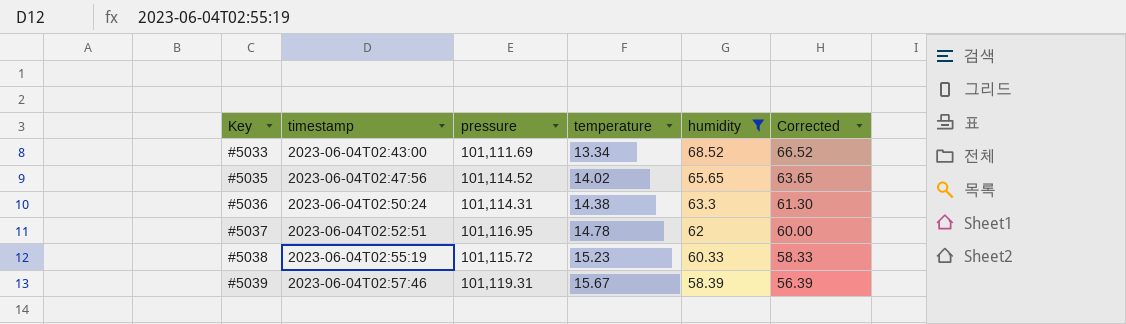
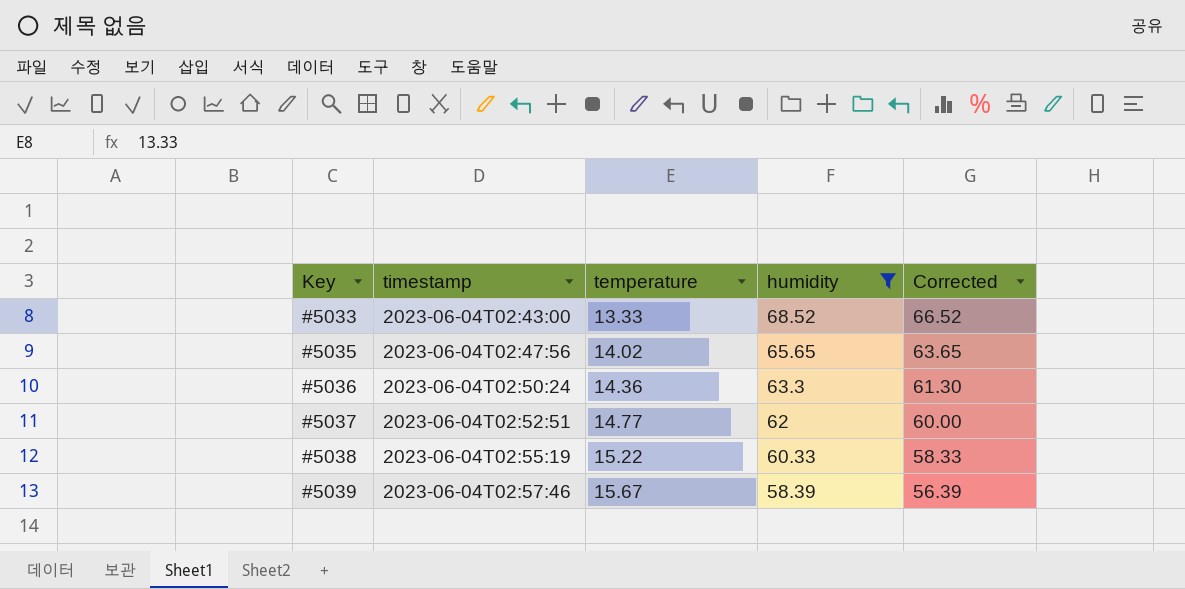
column pressure | position: 3 -> none
#5033 | temperature: 13.34 -> 13.33
#5036 | temperature: 14.38 -> 14.36
#5037 | temperature: 14.78 -> 14.77
#5038 | temperature: 15.23 -> 15.22

